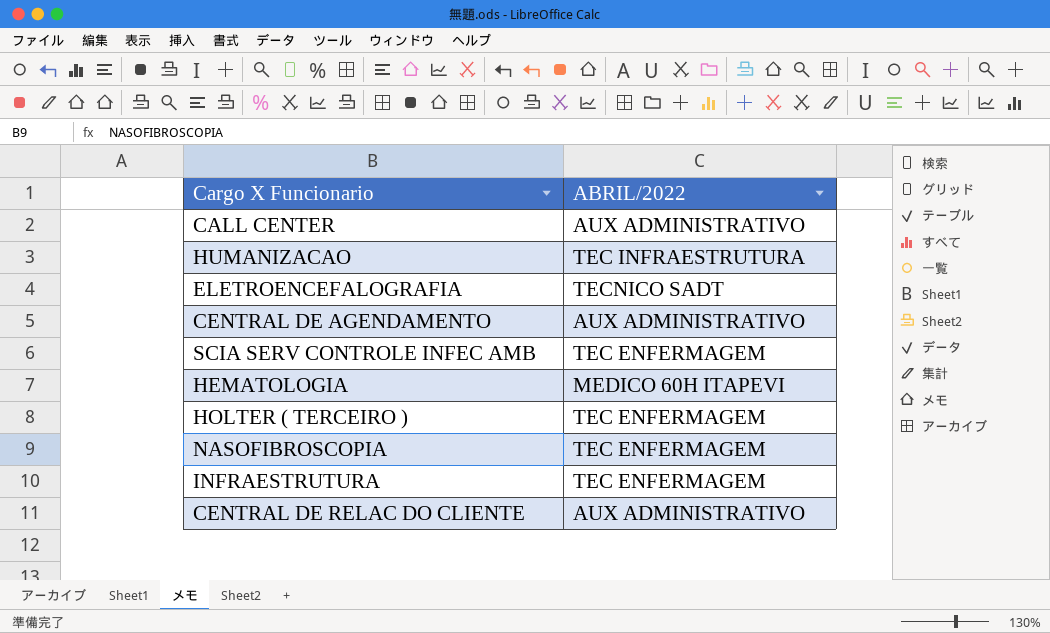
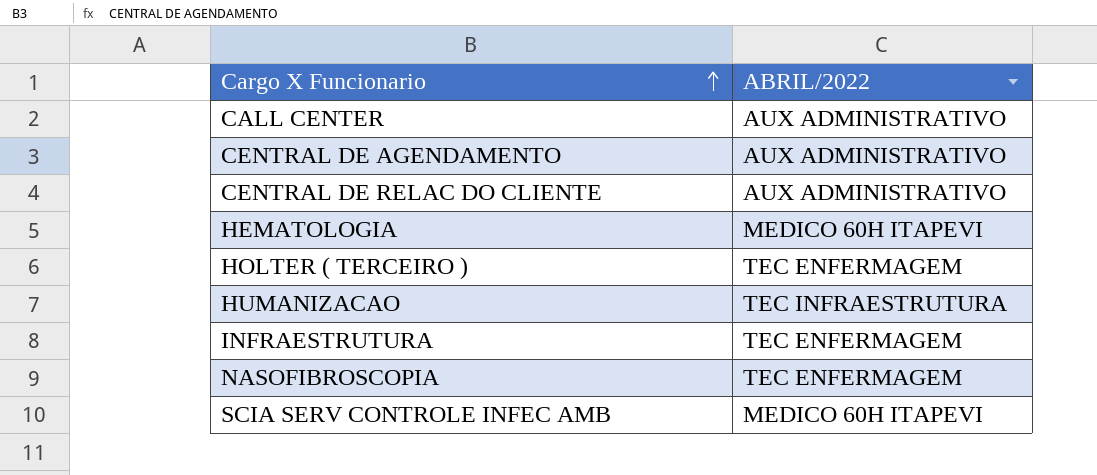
row order: none -> Cargo X Funcionario ascending
row ELETROENCEFALOGRAFIA: TECNICO SADT -> none
SCIA SERV CONTROLE INFEC AMB | ABRIL/2022: TEC ENFERMAGEM -> MEDICO 60H ITAPEVI

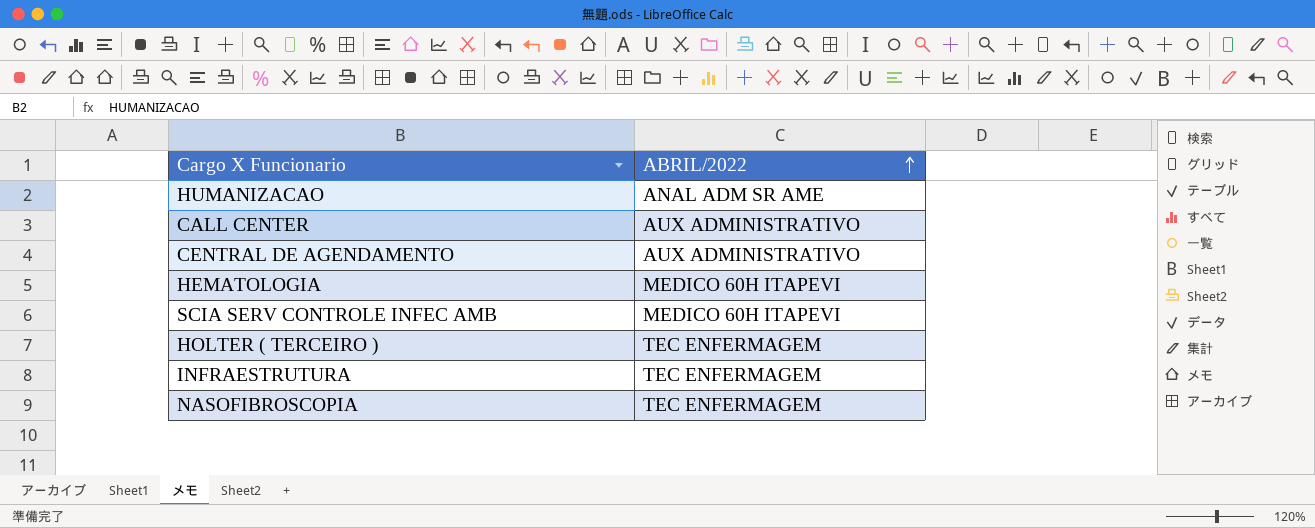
row order: Cargo X Funcionario ascending -> ABRIL/2022 ascending
row CENTRAL DE RELAC DO CLIENTE: AUX ADMINISTRATIVO -> none
HUMANIZACAO | ABRIL/2022: TEC INFRAESTRUTURA -> ANAL ADM SR AME

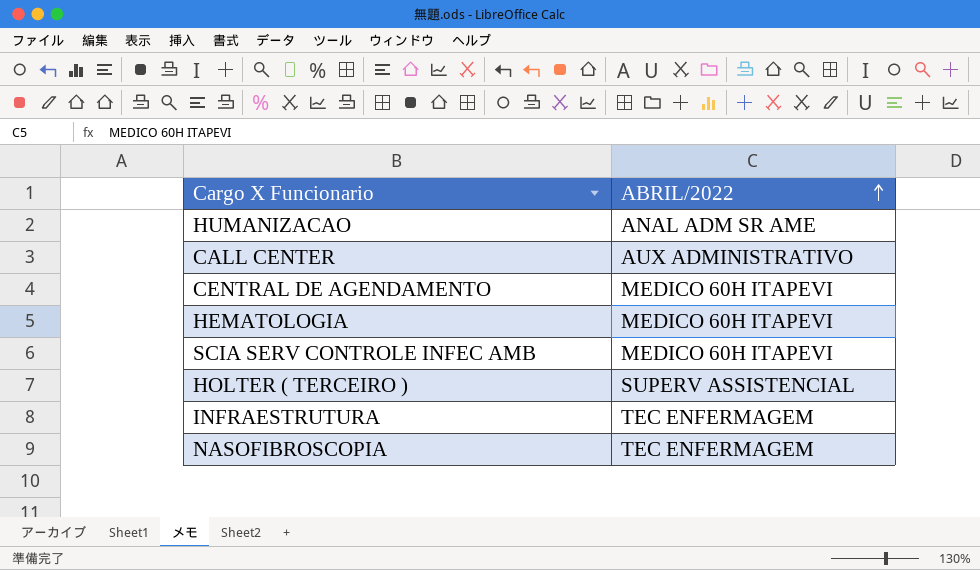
CENTRAL DE AGENDAMENTO | ABRIL/2022: AUX ADMINISTRATIVO -> MEDICO 60H ITAPEVI
HOLTER ( TERCEIRO ) | ABRIL/2022: TEC ENFERMAGEM -> SUPERV ASSISTENCIAL

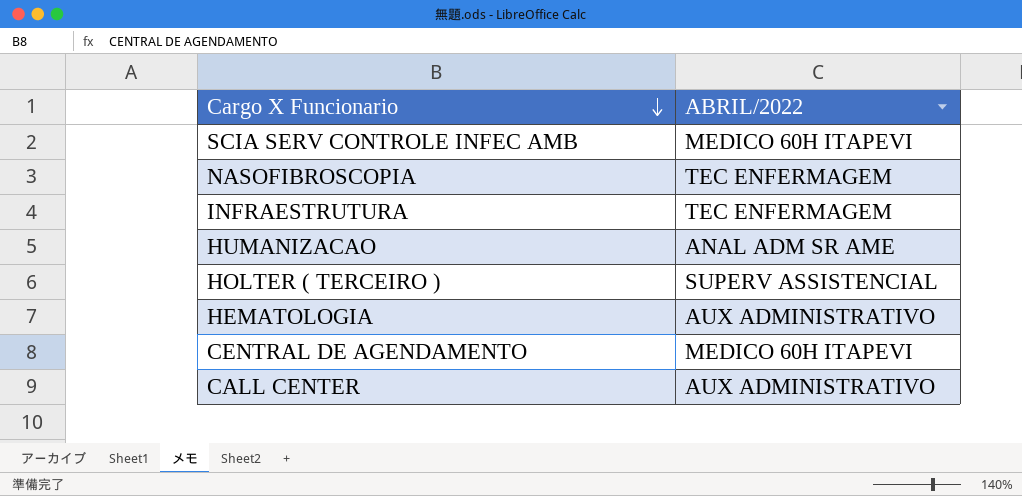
row order: ABRIL/2022 ascending -> Cargo X Funcionario descending
HEMATOLOGIA | ABRIL/2022: MEDICO 60H ITAPEVI -> AUX ADMINISTRATIVO

